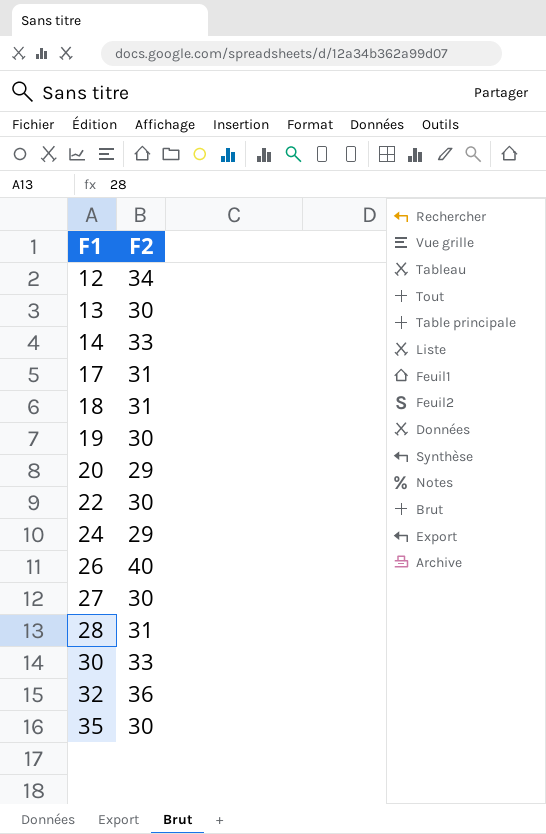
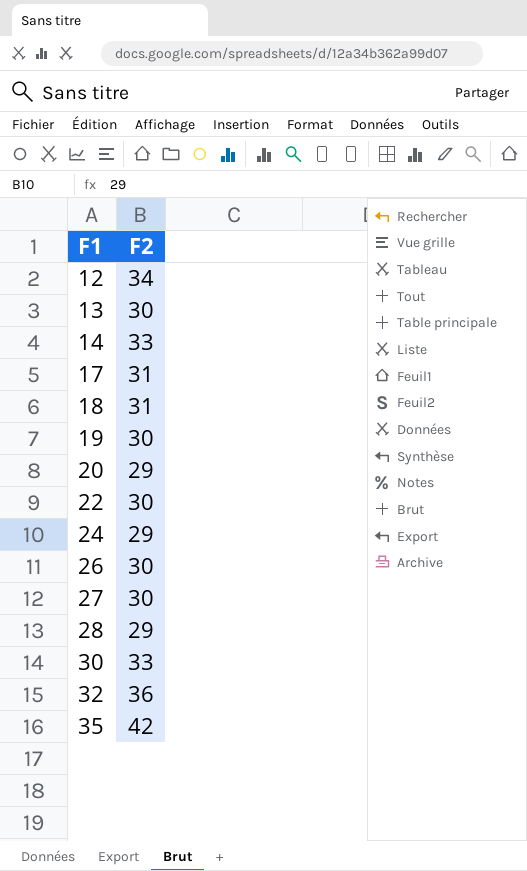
26 | F2: 40 -> 30
28 | F2: 31 -> 29
35 | F2: 30 -> 42

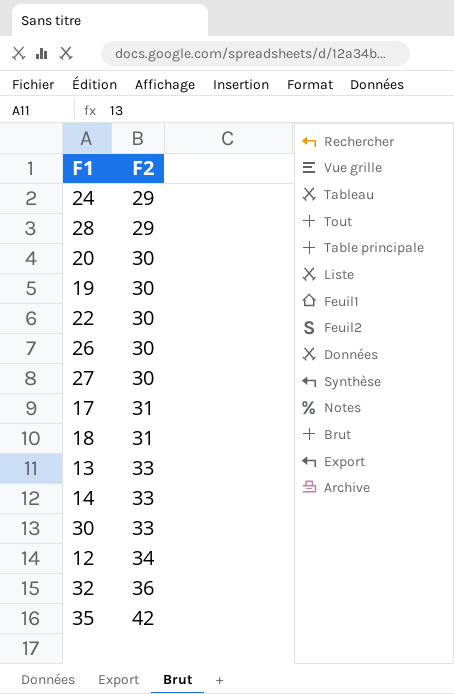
row order: F1 ascending -> F2 ascending
20 | F2: 29 -> 30
13 | F2: 30 -> 33

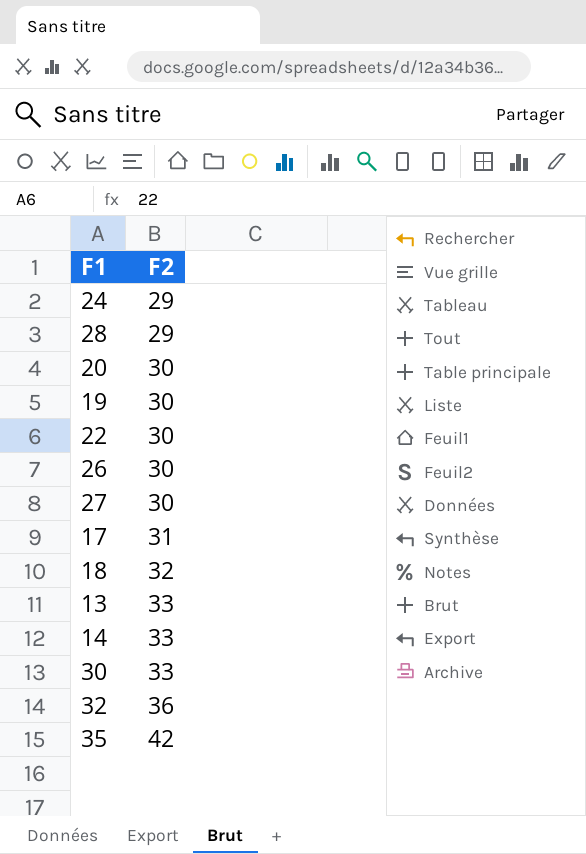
row 12: 34 -> none
18 | F2: 31 -> 32

